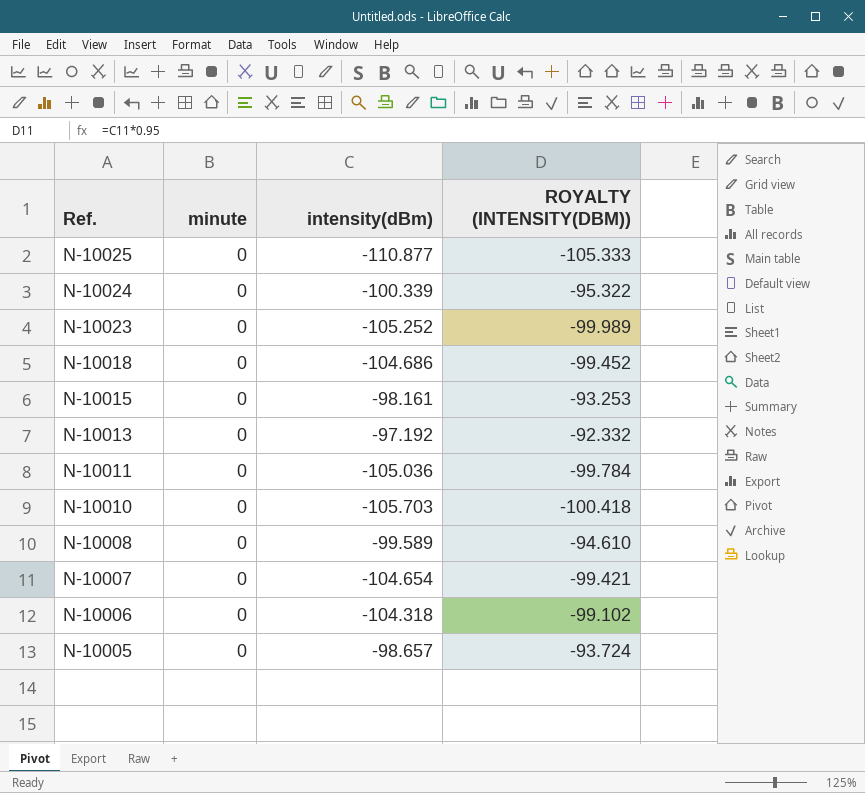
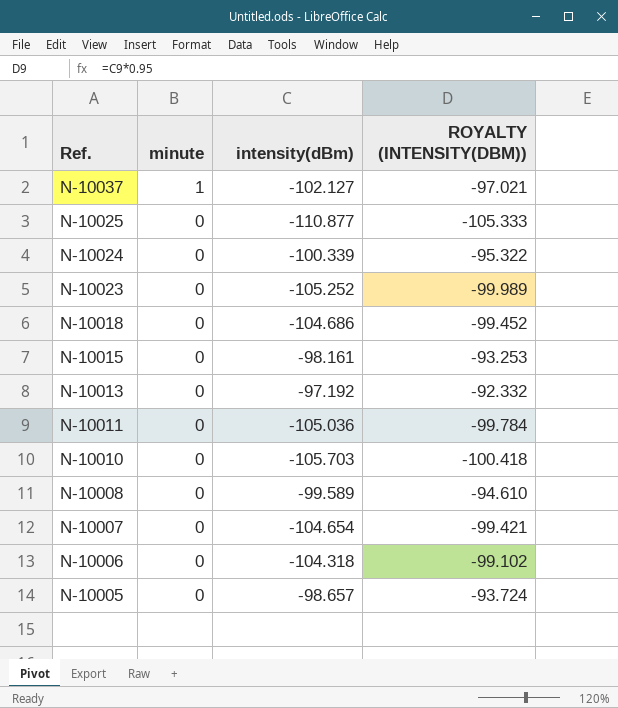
row N-10037: none -> 1 | -102.127 | -97.021

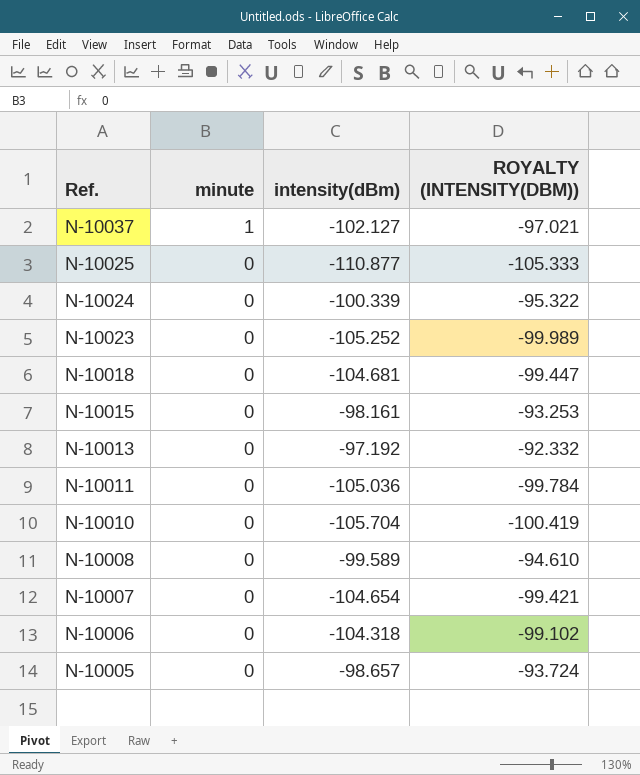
N-10018 | intensity(dBm): -104.686 -> -104.681
N-10018 | ROYALTY (INTENSITY(DBM)): -99.452 -> -99.447
N-10010 | intensity(dBm): -105.703 -> -105.704
N-10010 | ROYALTY (INTENSITY(DBM)): -100.418 -> -100.419

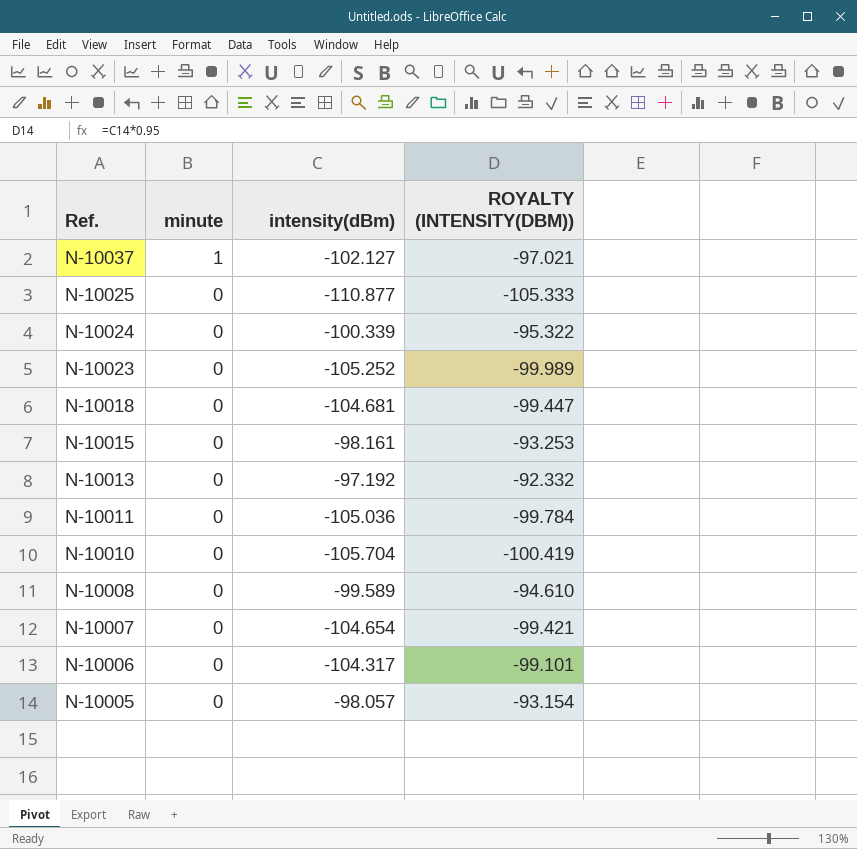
N-10006 | intensity(dBm): -104.318 -> -104.317
N-10006 | ROYALTY (INTENSITY(DBM)): -99.102 -> -99.101
N-10005 | intensity(dBm): -98.657 -> -98.057
N-10005 | ROYALTY (INTENSITY(DBM)): -93.724 -> -93.154

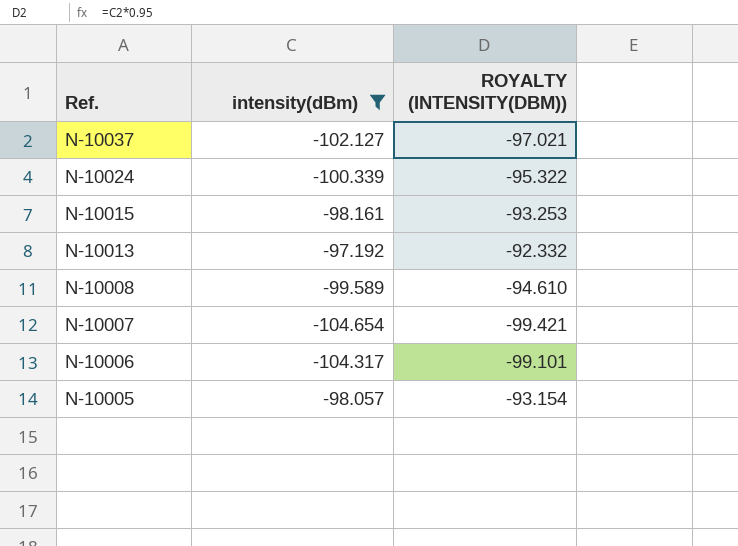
filter: none -> intensity(dBm) >= -104.654
column minute | position: 2 -> none

